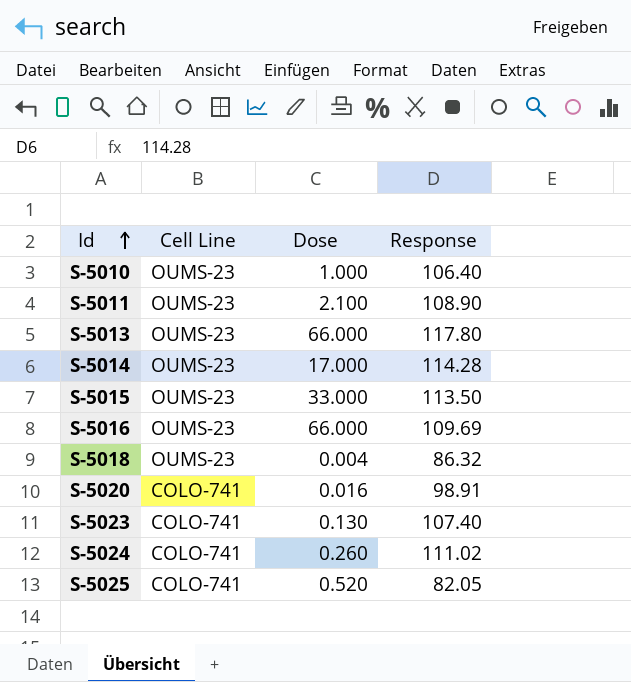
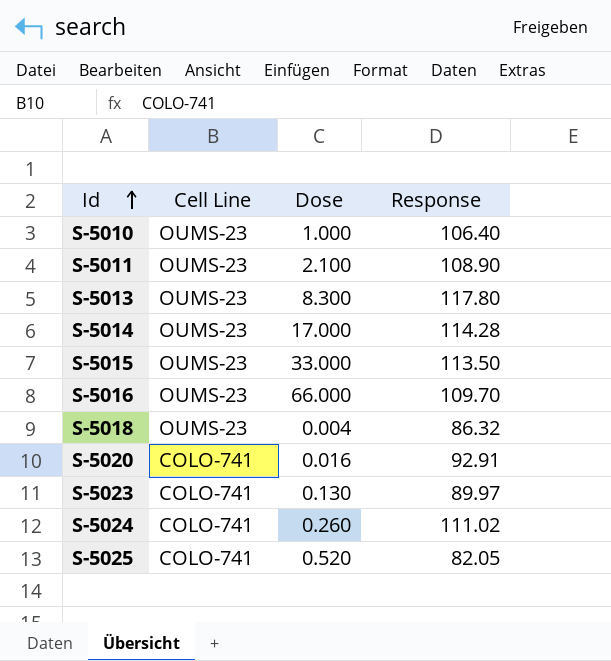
S-5013 | Dose: 66.000 -> 8.300
S-5016 | Response: 109.69 -> 109.70
S-5020 | Response: 98.91 -> 92.91
S-5023 | Response: 107.40 -> 89.97

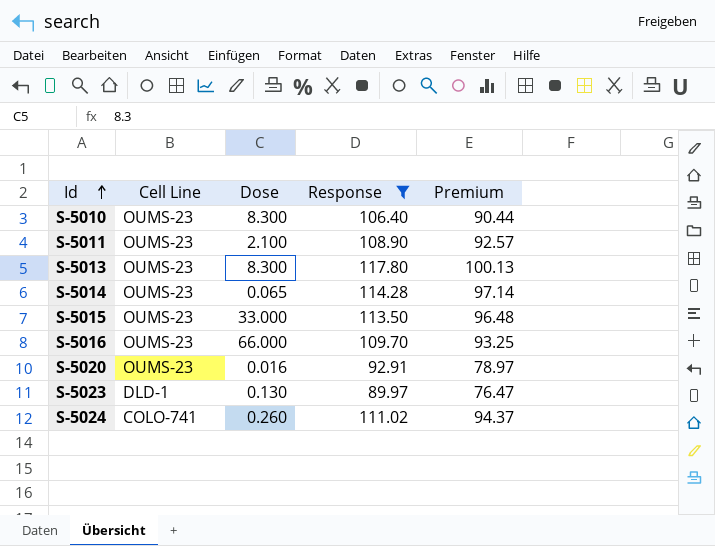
filter: none -> Response >= 89.97
column Premium | formula: none -> [Response] * 0.85
S-5010 | Dose: 1.000 -> 8.300
S-5014 | Dose: 17.000 -> 0.065
S-5020 | Cell Line: COLO-741 -> OUMS-23
S-5023 | Cell Line: COLO-741 -> DLD-1

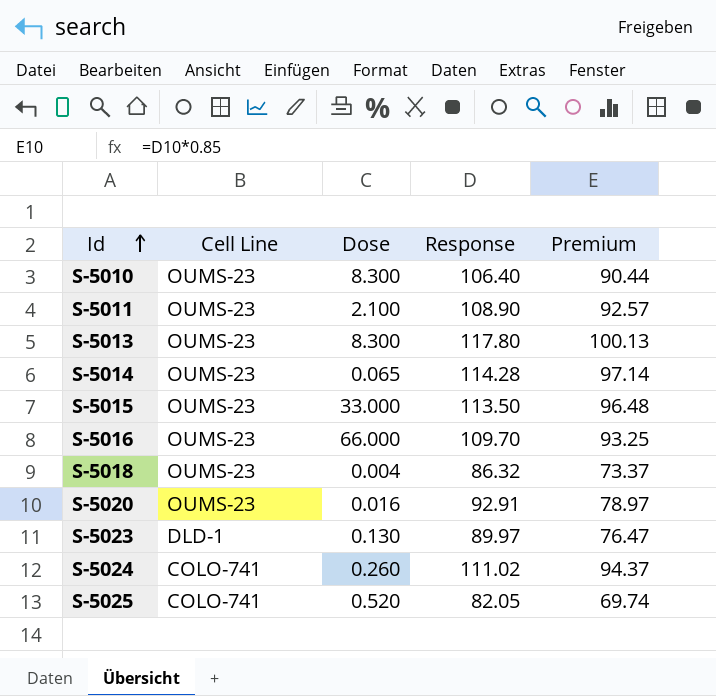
filter: Response >= 89.97 -> none

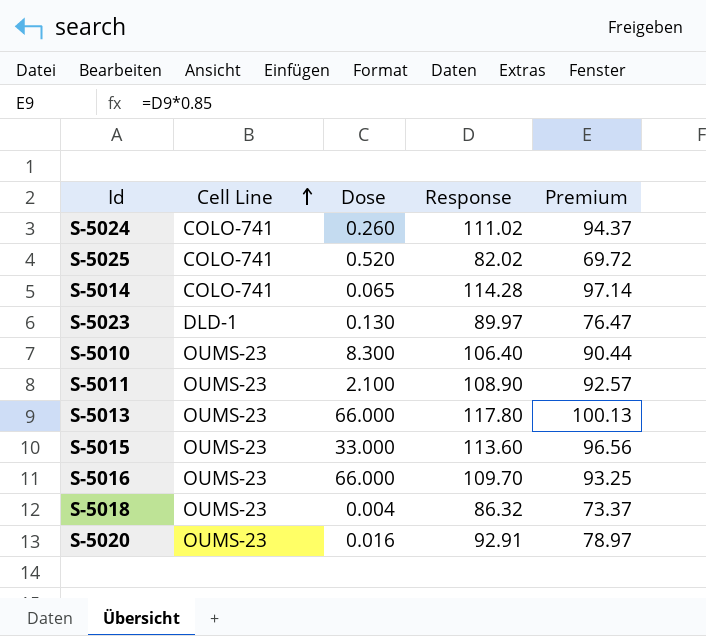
row order: Id ascending -> Cell Line ascending
S-5025 | Response: 82.05 -> 82.02
S-5025 | Premium: 69.74 -> 69.72
S-5014 | Cell Line: OUMS-23 -> COLO-741
S-5013 | Dose: 8.300 -> 66.000
S-5015 | Response: 113.50 -> 113.60
S-5015 | Premium: 96.48 -> 96.56

